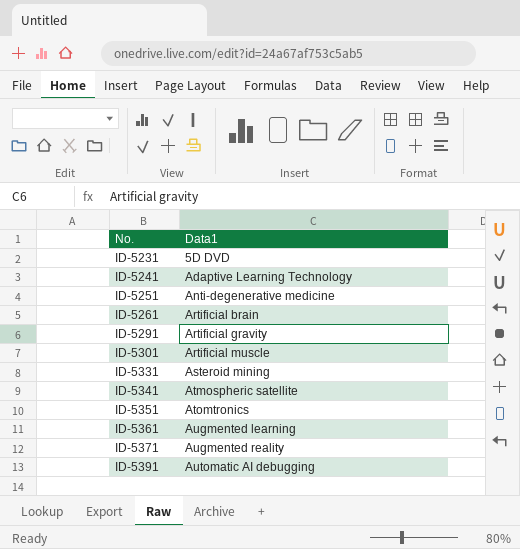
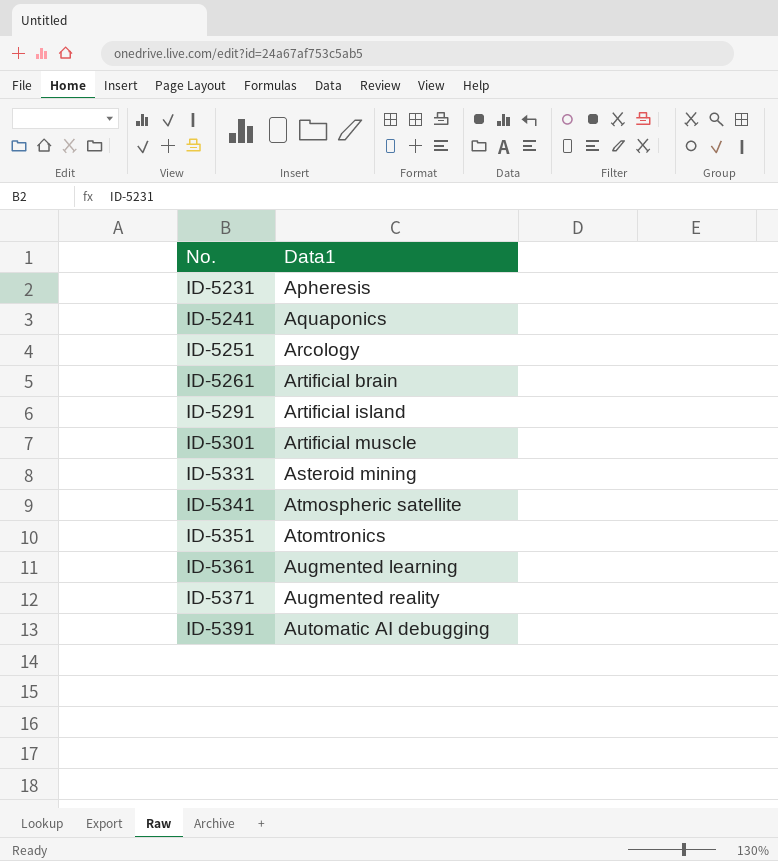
ID-5231 | Data1: 5D DVD -> Apheresis
ID-5241 | Data1: Adaptive Learning Technology -> Aquaponics
ID-5251 | Data1: Anti-degenerative medicine -> Arcology
ID-5291 | Data1: Artificial gravity -> Artificial island

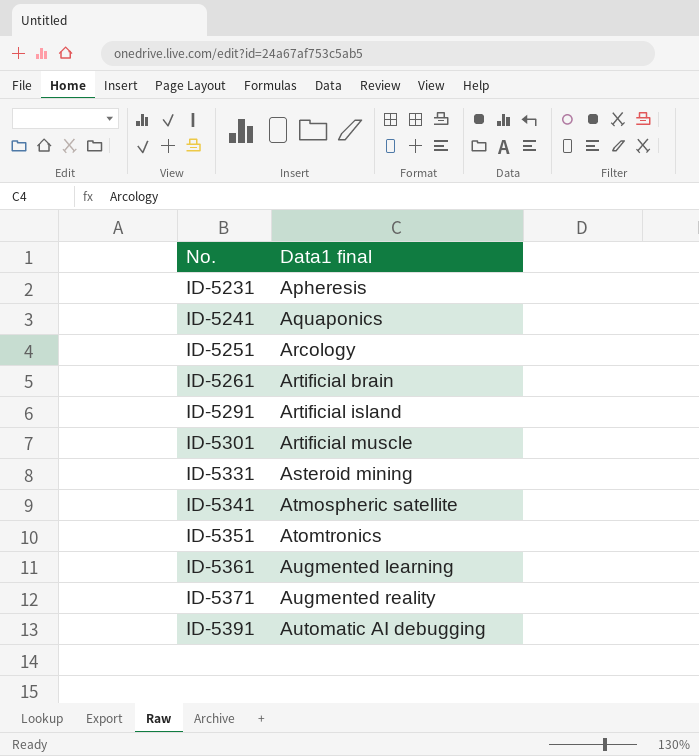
column name: Data1 -> Data1 final

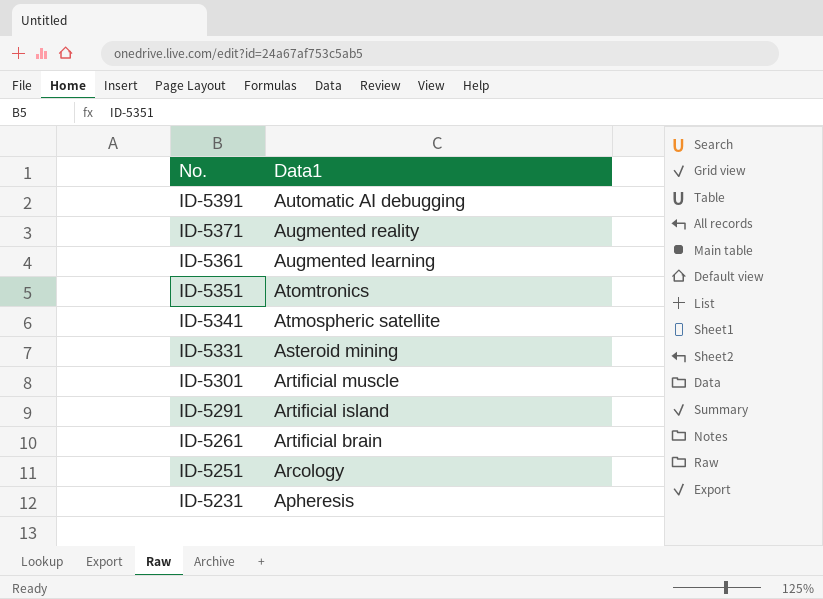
row order: No. ascending -> No. descending
column name: Data1 final -> Data1
row ID-5241: Aquaponics -> none

